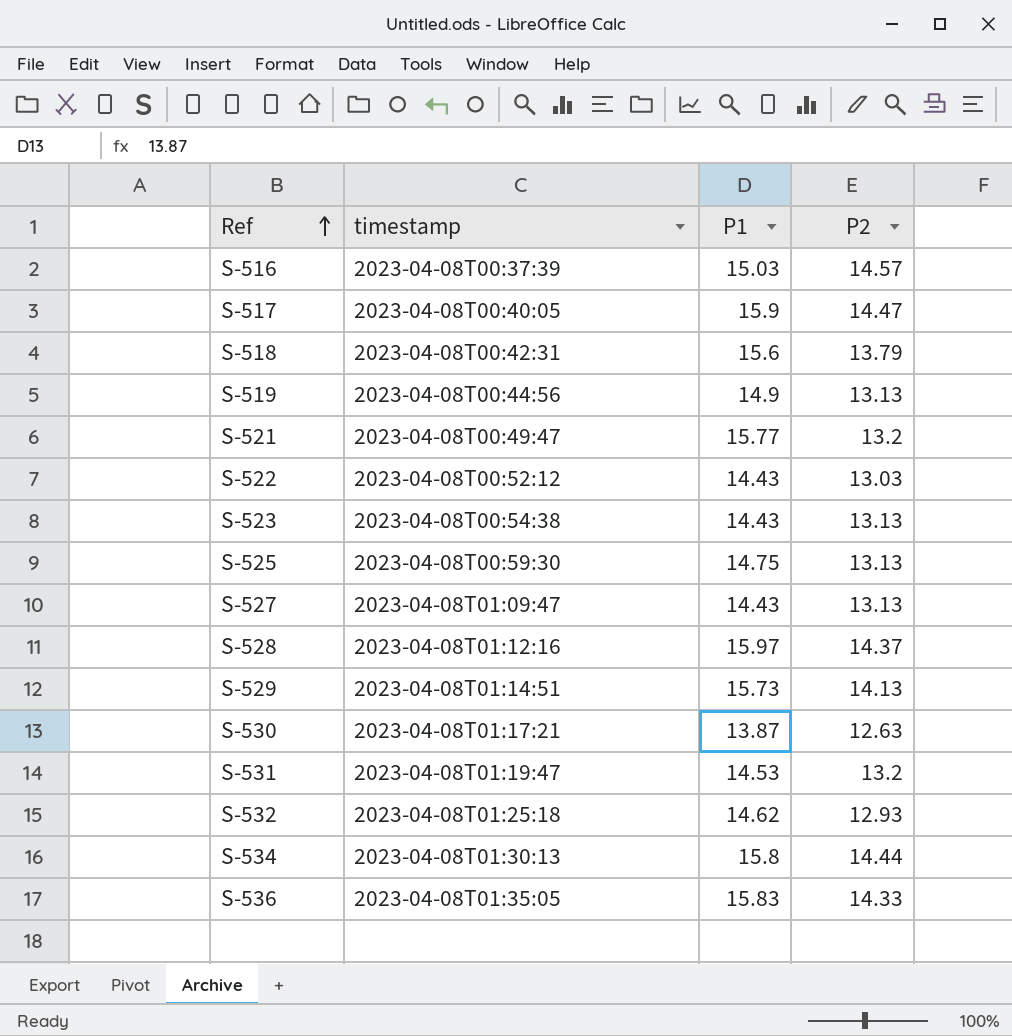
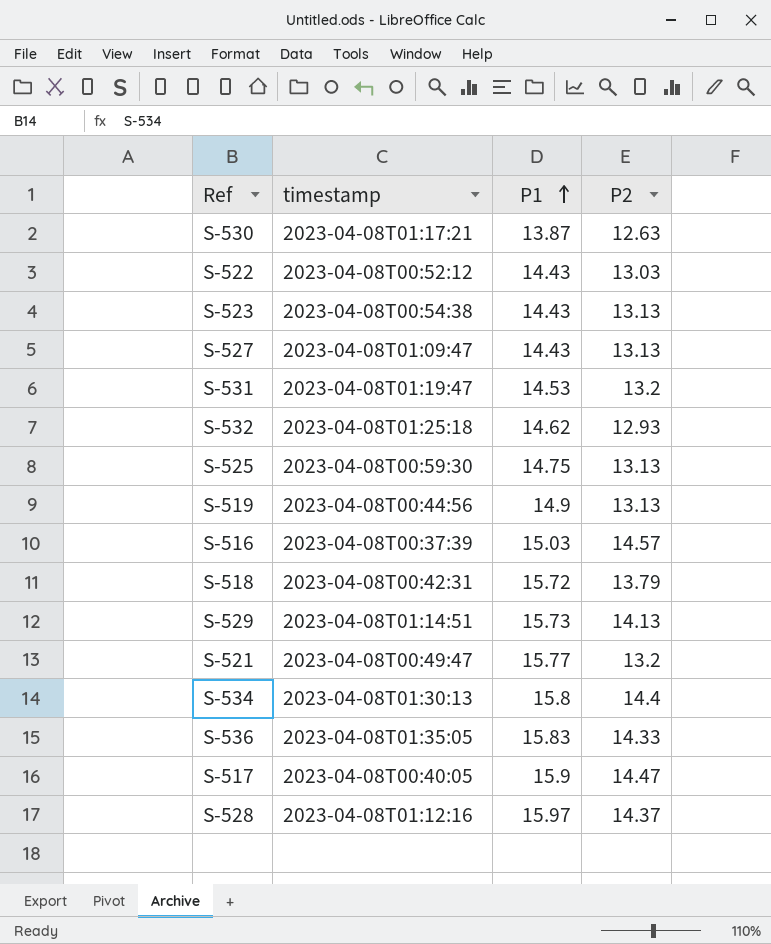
row order: Ref ascending -> P1 ascending
S-518 | P1: 15.6 -> 15.72
S-534 | P2: 14.44 -> 14.4

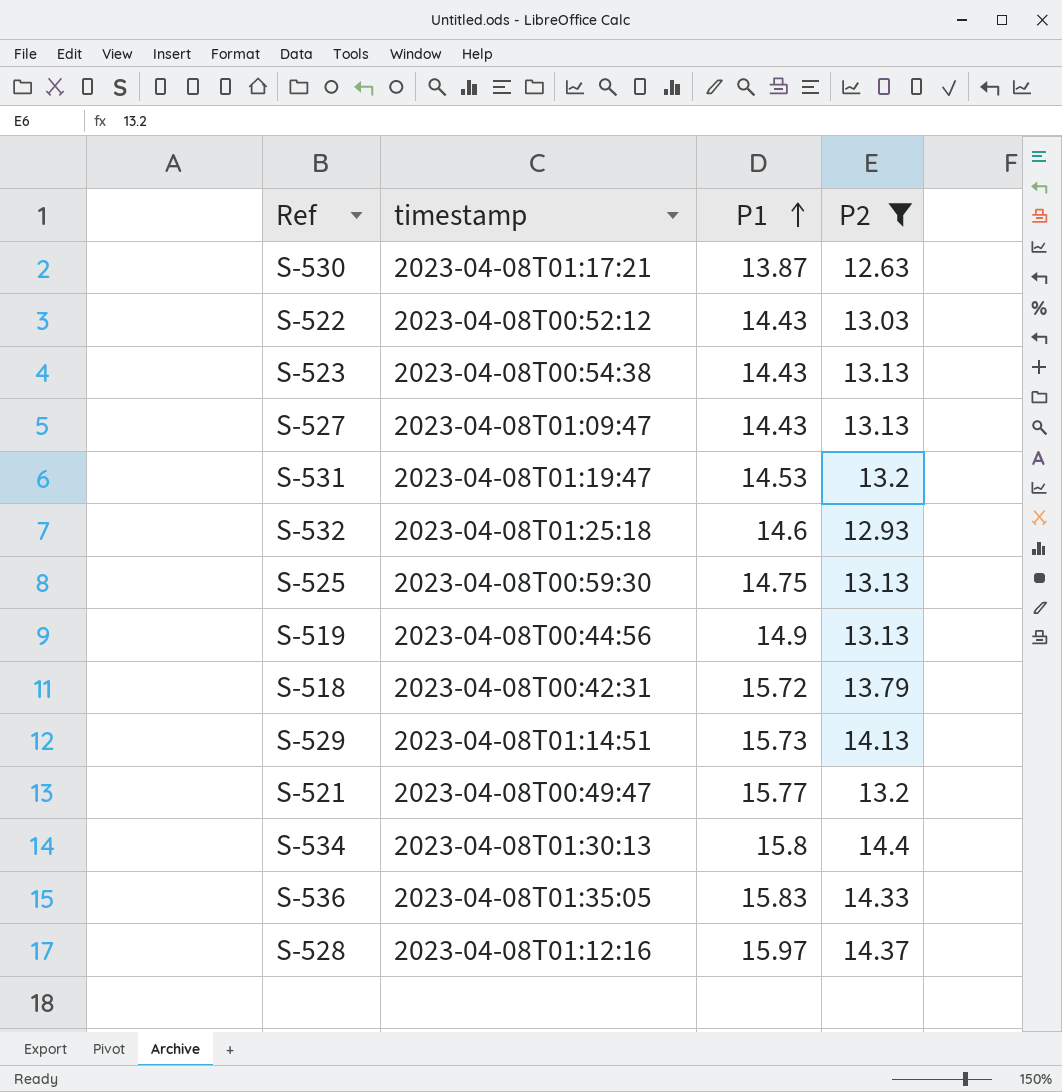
filter: none -> P2 <= 14.4
S-532 | P1: 14.62 -> 14.6

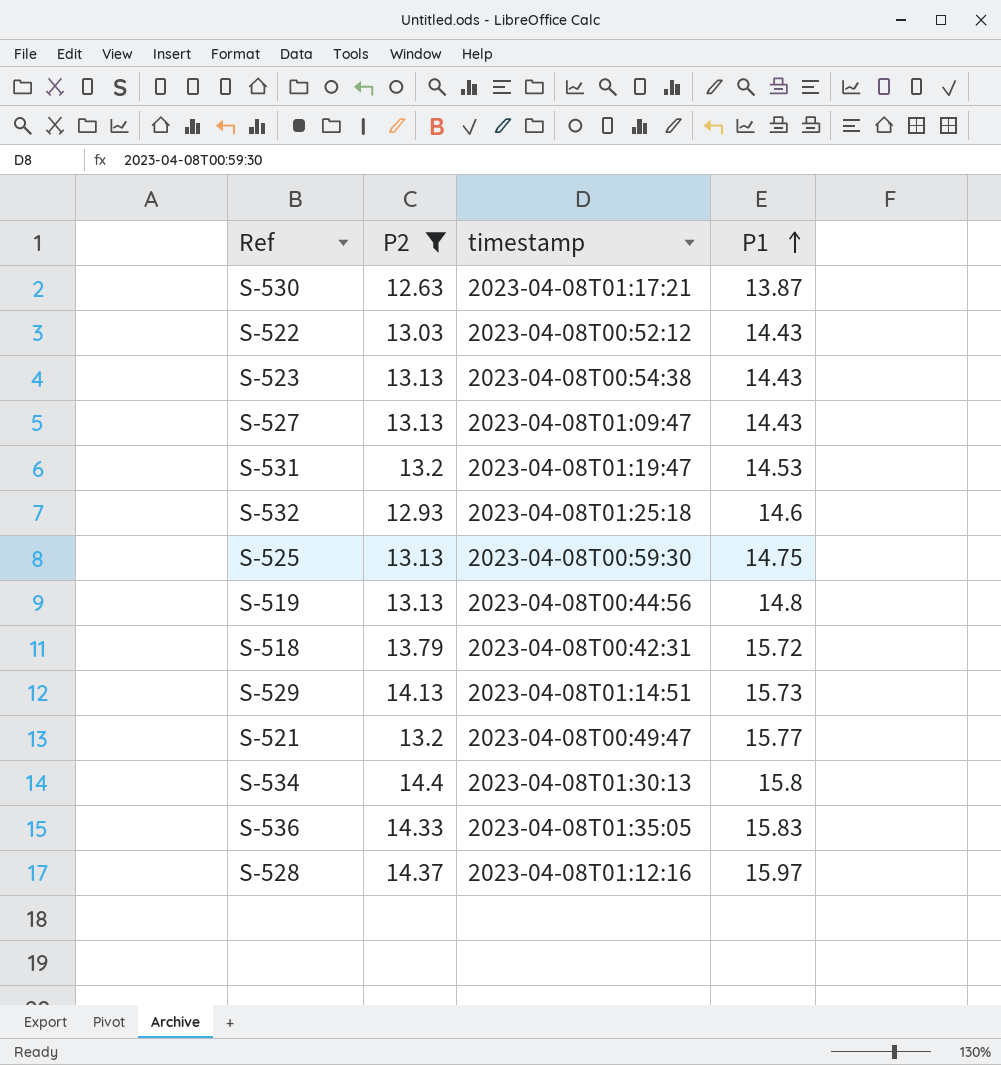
column P2 | position: 4 -> 2
S-519 | P1: 14.9 -> 14.8

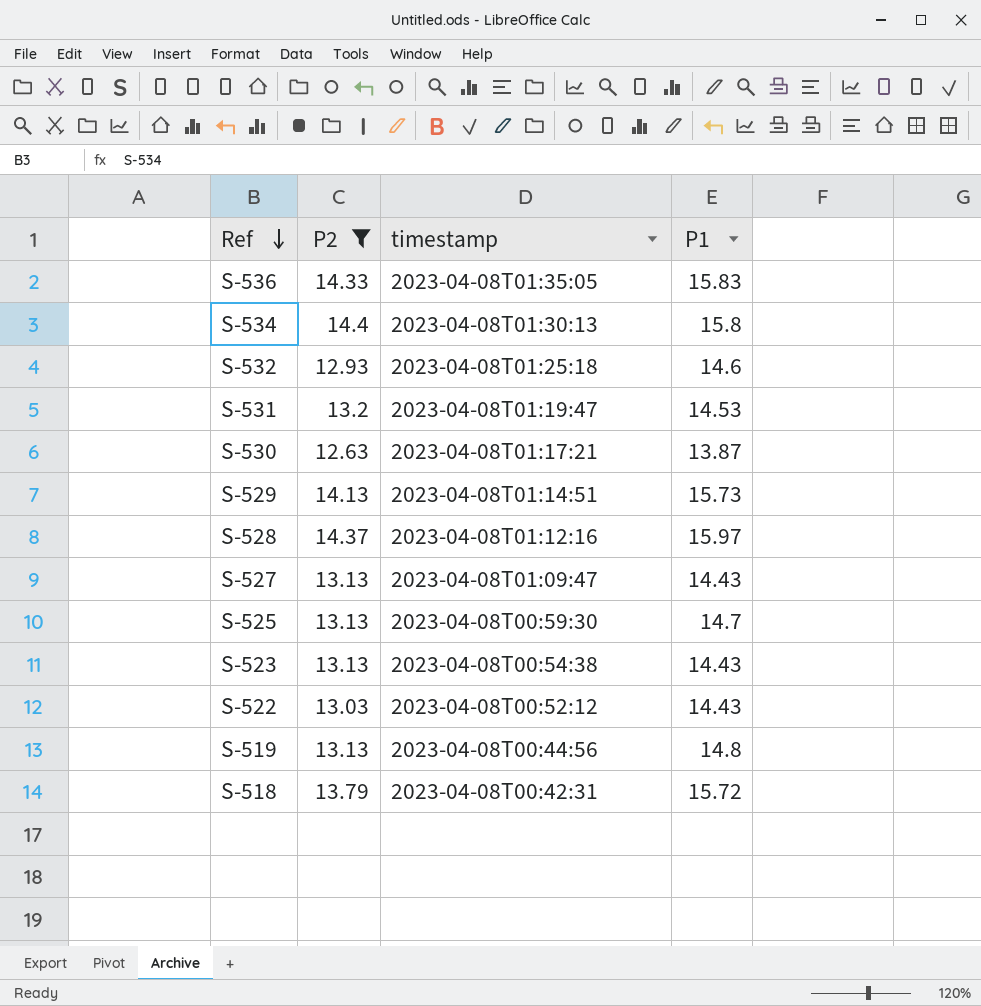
row order: P1 ascending -> Ref descending
row S-521: 13.2 | 2023-04-08T00:49:47 | 15.77 -> none
S-525 | P1: 14.75 -> 14.7

